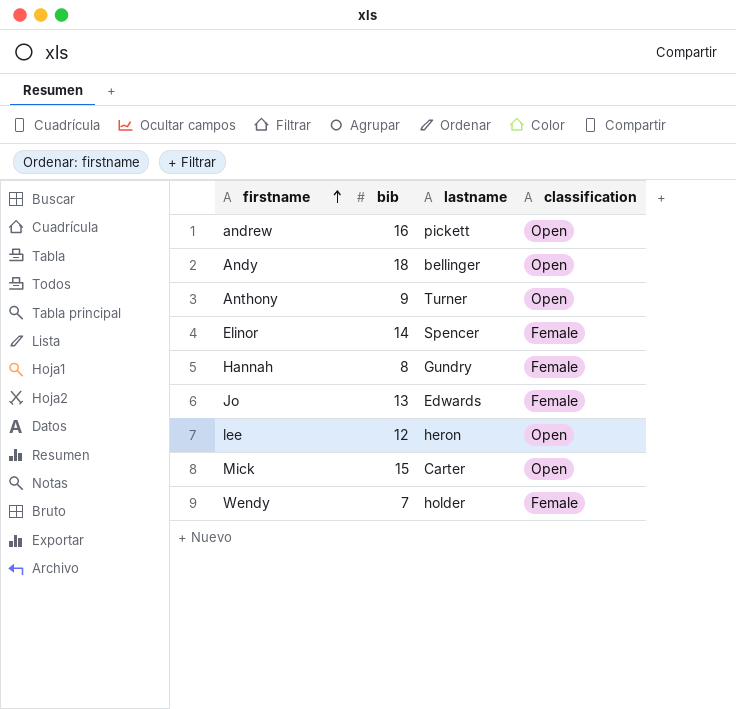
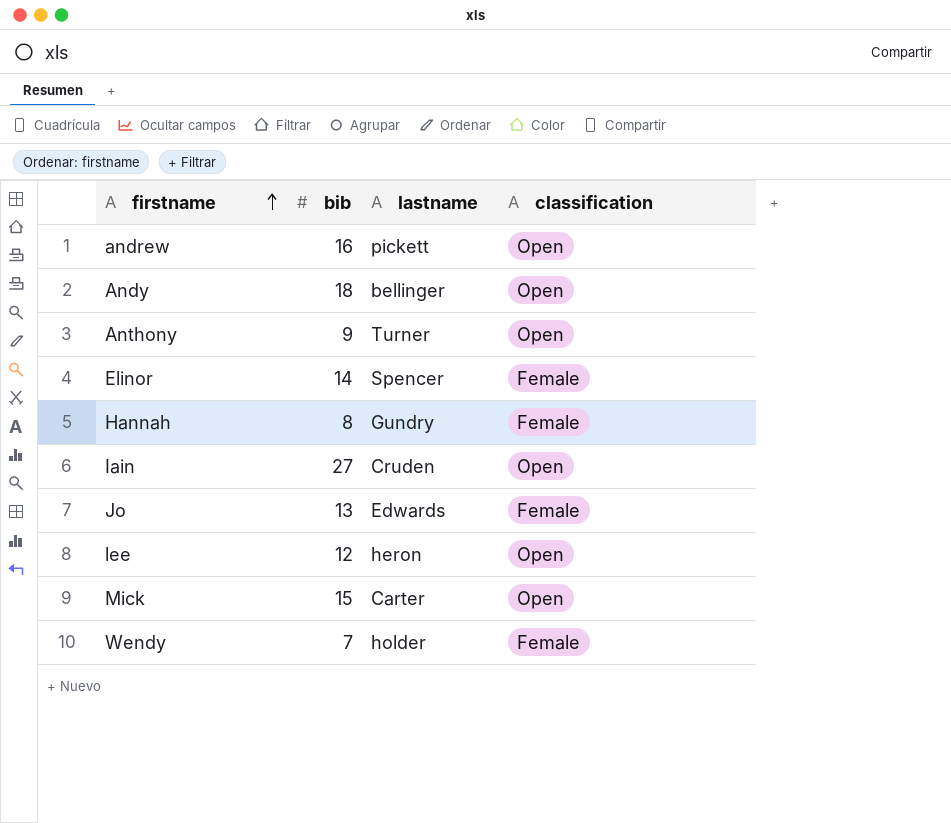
row Iain: none -> 27 | Cruden | Open

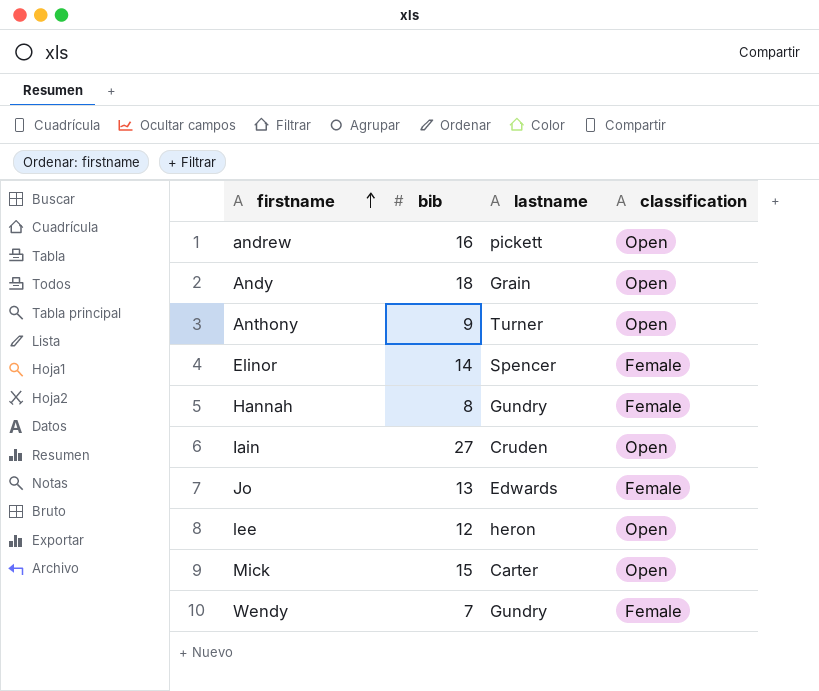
Andy | lastname: bellinger -> Grain
Wendy | lastname: holder -> Gundry

